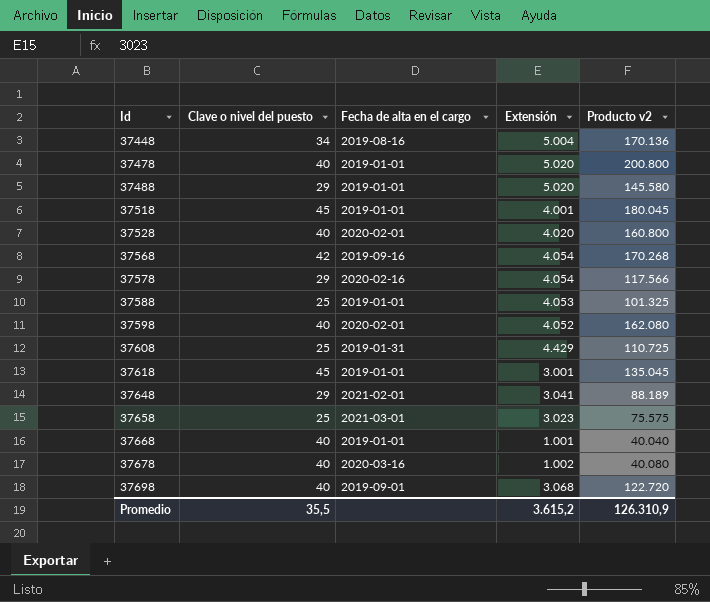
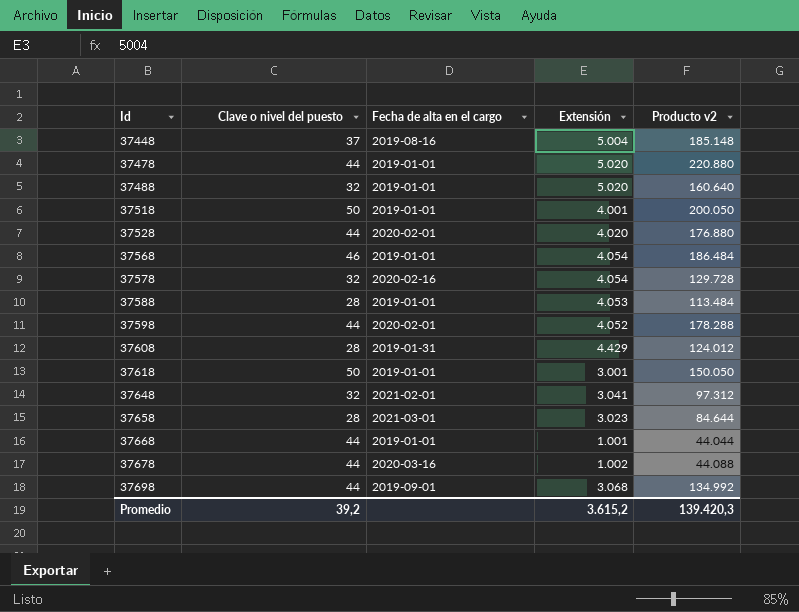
37448 | Clave o nivel del puesto: 34 -> 37
37448 | Producto v2: 170.136 -> 185.148
37478 | Clave o nivel del puesto: 40 -> 44
37478 | Producto v2: 200.800 -> 220.880
37488 | Clave o nivel del puesto: 29 -> 32
37488 | Producto v2: 145.580 -> 160.640
37518 | Clave o nivel del puesto: 45 -> 50
37518 | Producto v2: 180.045 -> 200.050
37528 | Clave o nivel del puesto: 40 -> 44
37528 | Producto v2: 160.800 -> 176.880
37568 | Clave o nivel del puesto: 42 -> 46
37568 | Fecha de alta en el cargo: 2019-09-16 -> 2019-01-01
37568 | Producto v2: 170.268 -> 186.484
37578 | Clave o nivel del puesto: 29 -> 32
37578 | Producto v2: 117.566 -> 129.728
37588 | Clave o nivel del puesto: 25 -> 28
37588 | Producto v2: 101.325 -> 113.484
37598 | Clave o nivel del puesto: 40 -> 44
37598 | Producto v2: 162.080 -> 178.288
37608 | Clave o nivel del puesto: 25 -> 28
37608 | Producto v2: 110.725 -> 124.012
37618 | Clave o nivel del puesto: 45 -> 50
37618 | Producto v2: 135.045 -> 150.050
37648 | Clave o nivel del puesto: 29 -> 32
37648 | Producto v2: 88.189 -> 97.312
37658 | Clave o nivel del puesto: 25 -> 28
37658 | Producto v2: 75.575 -> 84.644
37668 | Clave o nivel del puesto: 40 -> 44
37668 | Producto v2: 40.040 -> 44.044
37678 | Clave o nivel del puesto: 40 -> 44
37678 | Producto v2: 40.080 -> 44.088
37698 | Clave o nivel del puesto: 40 -> 44
37698 | Producto v2: 122.720 -> 134.992
Promedio | Clave o nivel del puesto: 35,5 -> 39,2
Promedio | Producto v2: 126.310,9 -> 139.420,3

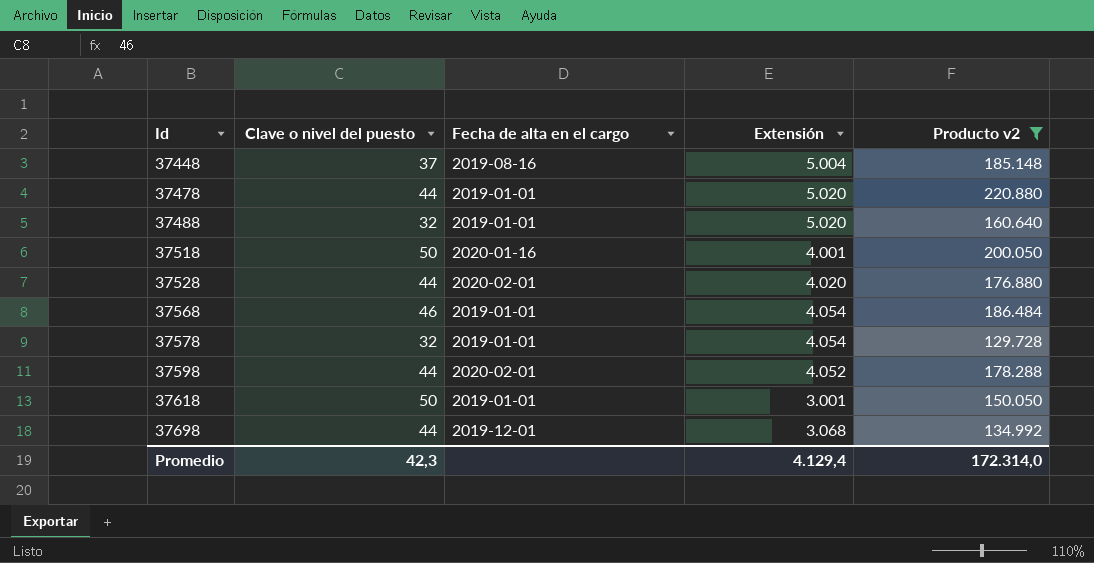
filter: none -> Producto v2 >= 129.728
37518 | Fecha de alta en el cargo: 2019-01-01 -> 2020-01-16
37578 | Fecha de alta en el cargo: 2020-02-16 -> 2019-01-01
37698 | Fecha de alta en el cargo: 2019-09-01 -> 2019-12-01
Promedio | Clave o nivel del puesto: 39,2 -> 42,3
Promedio | Extensión: 3.615,2 -> 4.129,4
Promedio | Producto v2: 139.420,3 -> 172.314,0

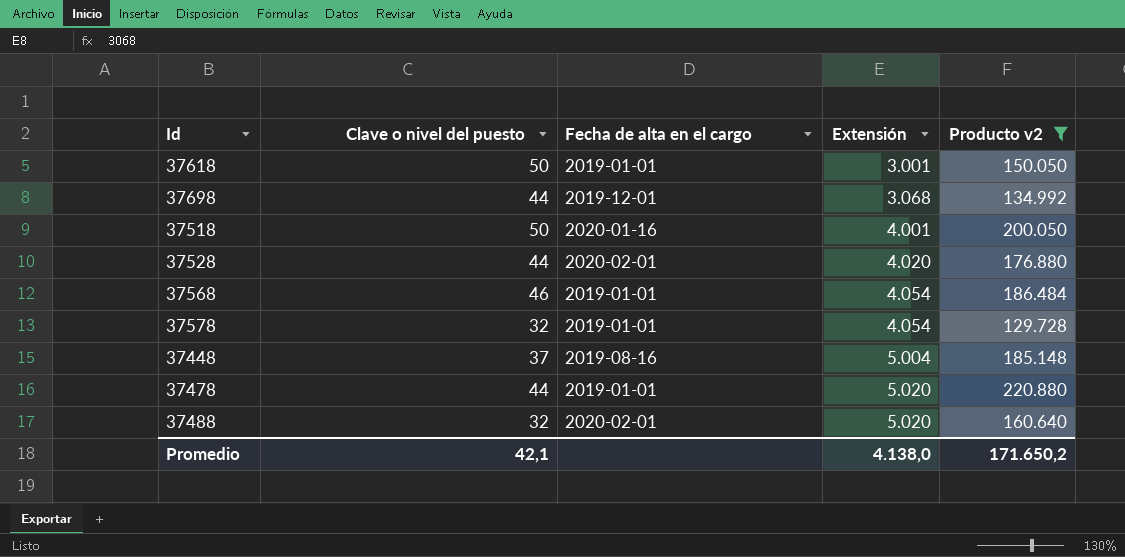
row order: Id ascending -> Extensión ascending
row 37598: 44 | 2020-02-01 | 4.052 | 178.288 -> none
37488 | Fecha de alta en el cargo: 2019-01-01 -> 2020-02-01
Promedio | Clave o nivel del puesto: 42,3 -> 42,1
Promedio | Extensión: 4.129,4 -> 4.138,0
Promedio | Producto v2: 172.314,0 -> 171.650,2

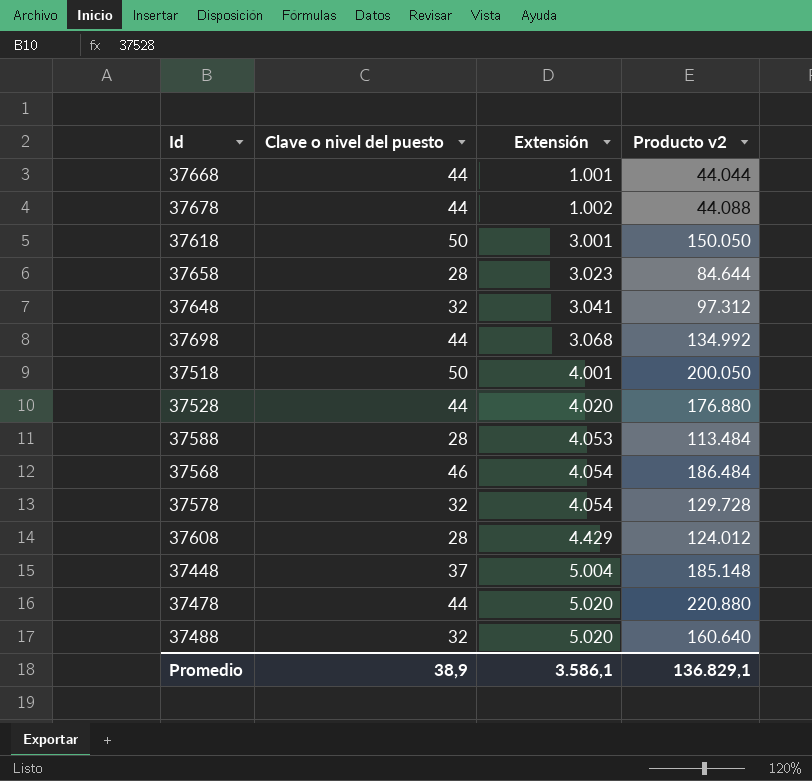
filter: Producto v2 >= 129.728 -> none
column Fecha de alta en el cargo | position: 3 -> none
Promedio | Clave o nivel del puesto: 42,1 -> 38,9
Promedio | Extensión: 4.138,0 -> 3.586,1
Promedio | Producto v2: 171.650,2 -> 136.829,1

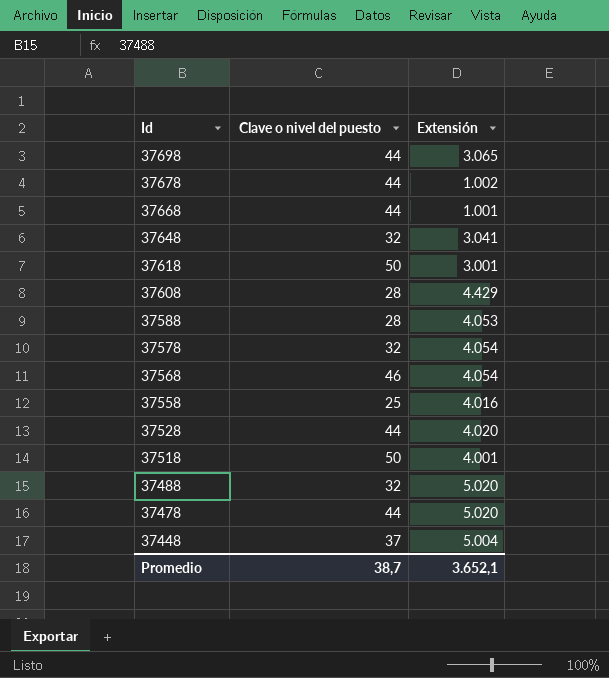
row order: Extensión ascending -> Id descending
column Producto v2 | formula: [Clave o nivel del puesto] * [Extensión] -> none
row 37658: 28 | 3.023 | 84.644 -> none
37698 | Extensión: 3.068 -> 3.065
row 37558: none -> 25 | 4.016
Promedio | Clave o nivel del puesto: 38,9 -> 38,7
Promedio | Extensión: 3.586,1 -> 3.652,1

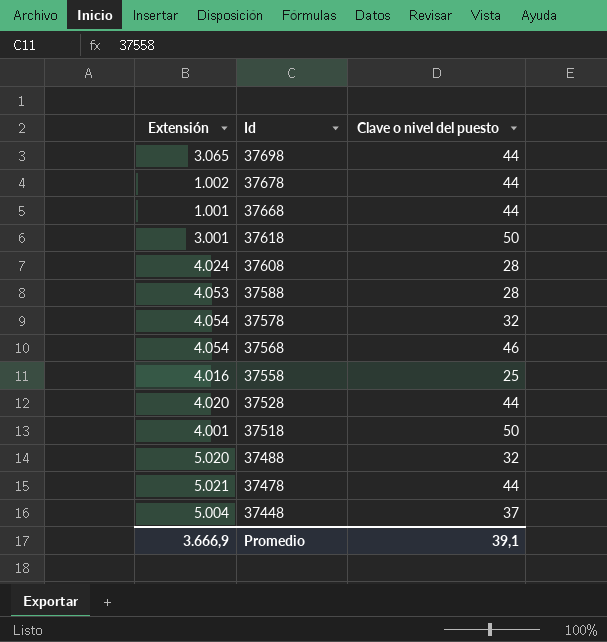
column Extensión | position: 3 -> 1
row 37648: 32 | 3.041 -> none
37608 | Extensión: 4.429 -> 4.024
37478 | Extensión: 5.020 -> 5.021
Promedio | Extensión: 3.652,1 -> 3.666,9
Promedio | Clave o nivel del puesto: 38,7 -> 39,1

